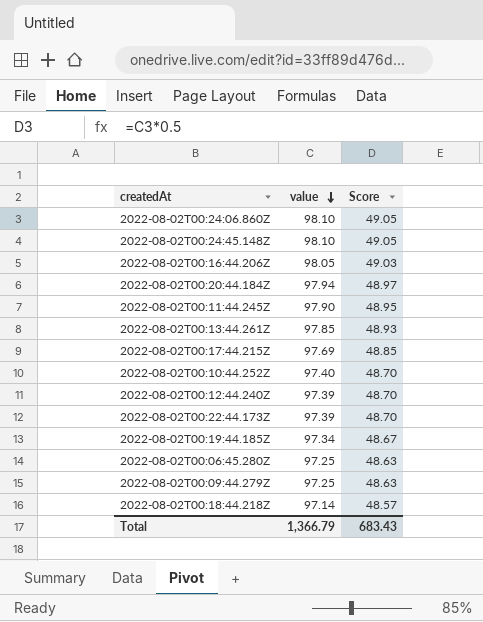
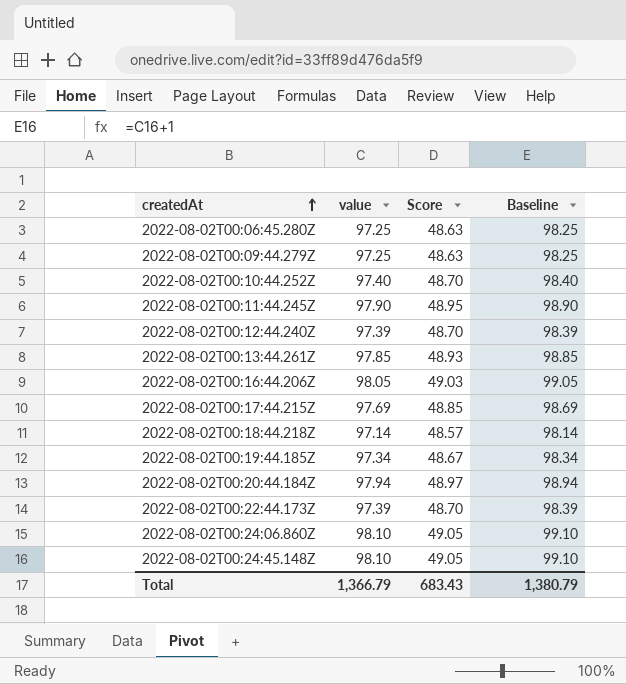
row order: value descending -> createdAt ascending
column Baseline | formula: none -> [value] + 1

